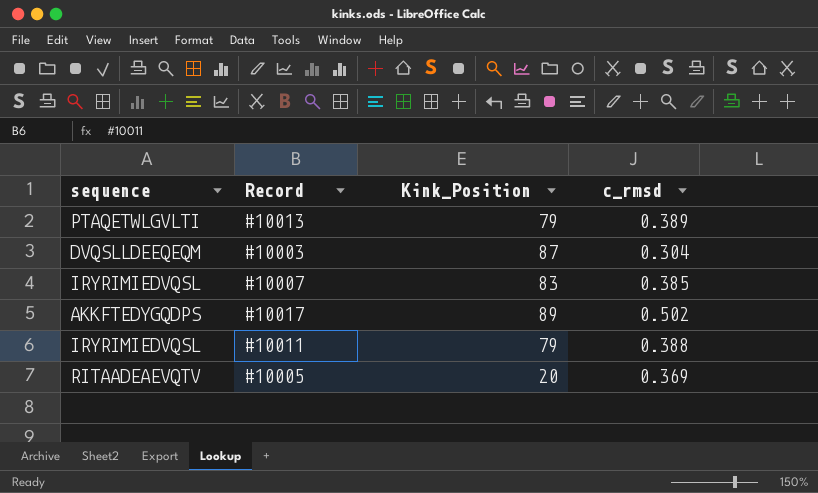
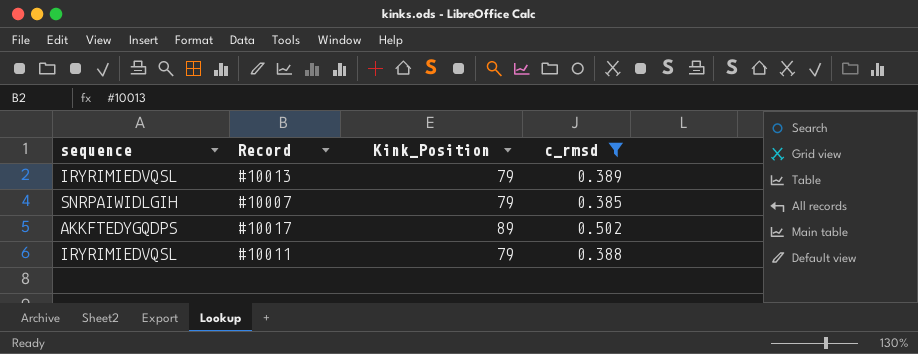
filter: none -> c_rmsd >= 0.385
#10013 | sequence: PTAQETWLGVLTI -> IRYRIMIEDVQSL
#10007 | sequence: IRYRIMIEDVQSL -> SNRPAIWIDLGIH
#10007 | Kink_Position: 83 -> 79

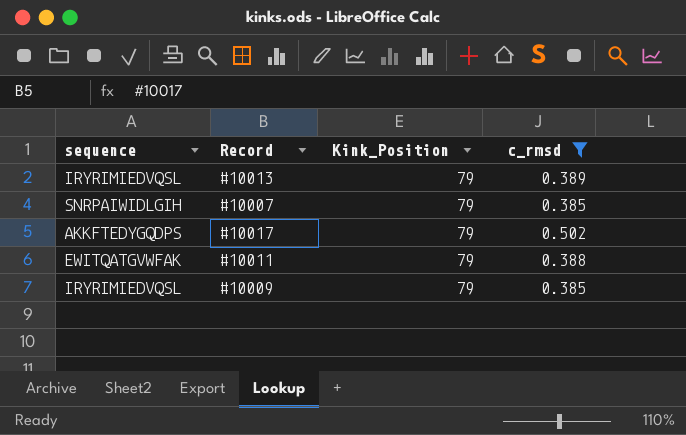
#10017 | Kink_Position: 89 -> 79
#10011 | sequence: IRYRIMIEDVQSL -> EWITQATGVWFAK
row #10009: none -> IRYRIMIEDVQSL | 79 | 0.385

